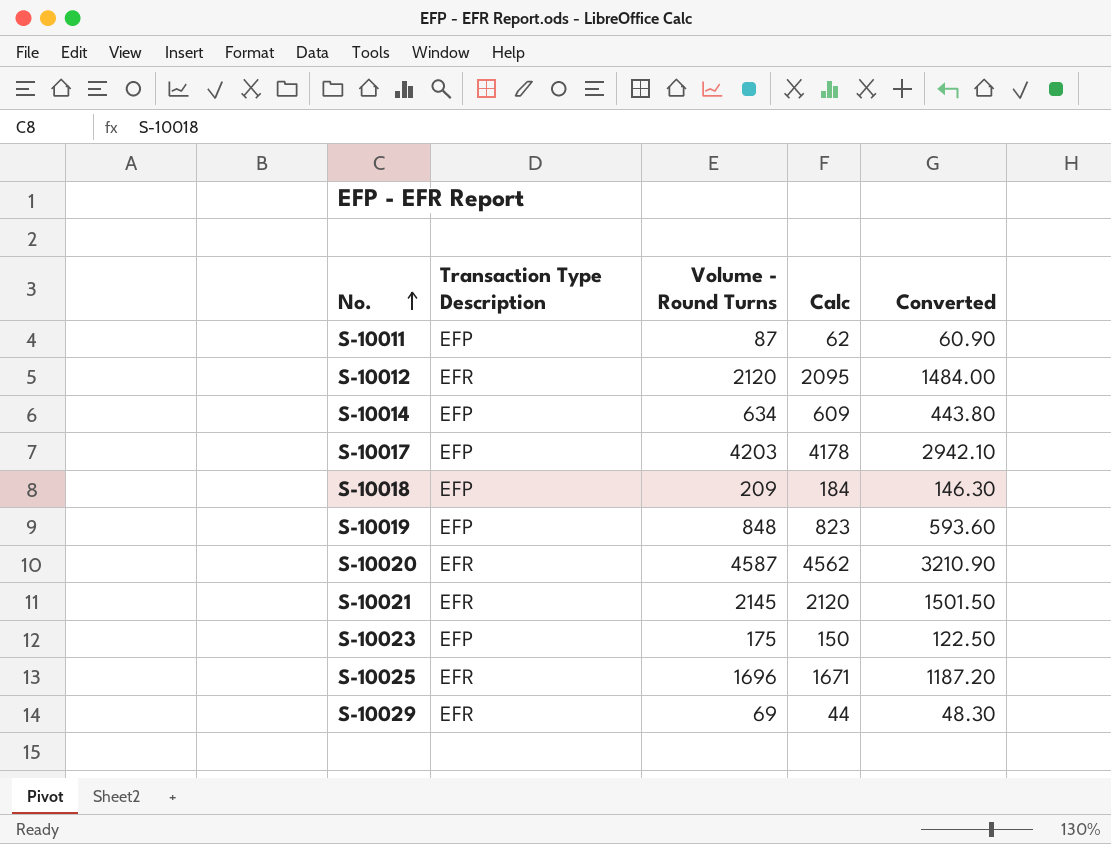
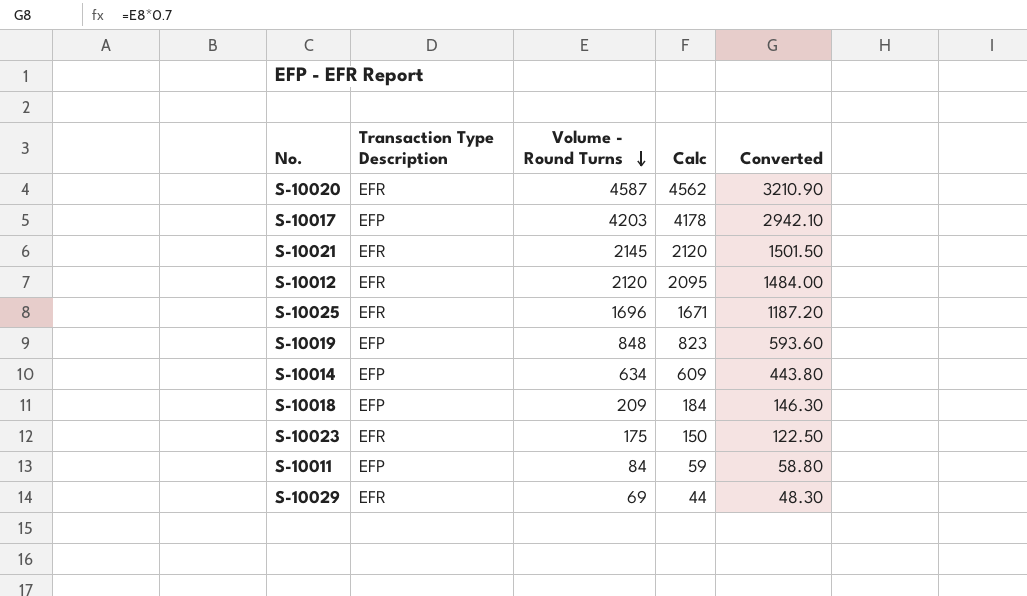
row order: No. ascending -> Volume - Round Turns descending
S-10023 | Transaction Type Description: EFP -> EFR
S-10011 | Volume - Round Turns: 87 -> 84
S-10011 | Calc: 62 -> 59
S-10011 | Converted: 60.90 -> 58.80

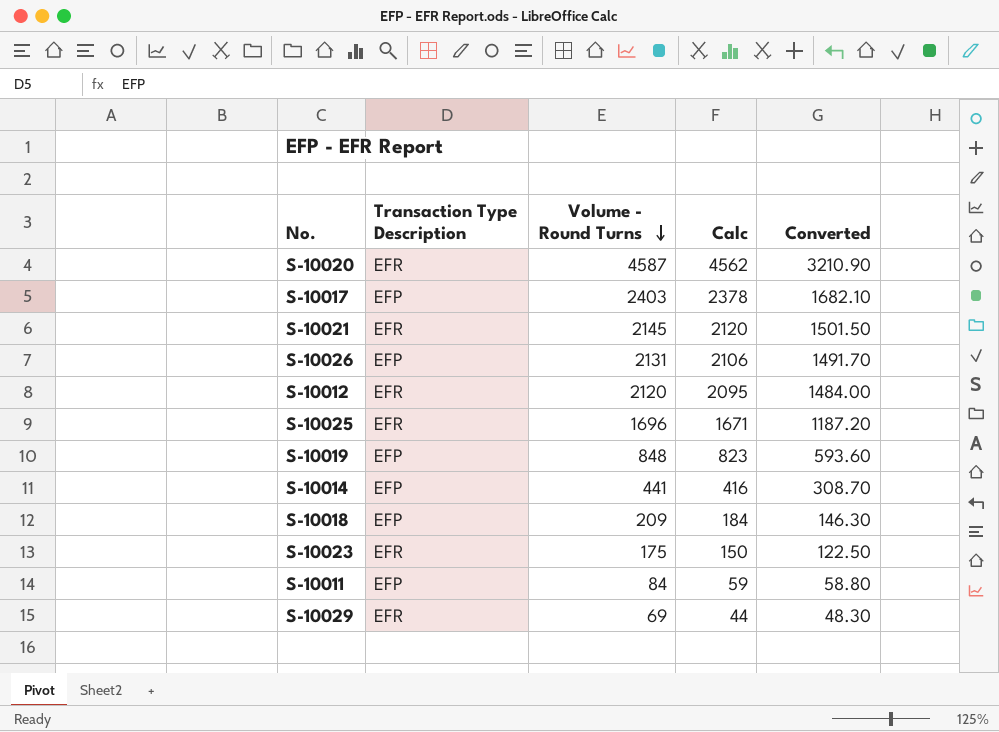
S-10017 | Volume - Round Turns: 4203 -> 2403
S-10017 | Calc: 4178 -> 2378
S-10017 | Converted: 2942.10 -> 1682.10
row S-10026: none -> EFP | 2131 | 2106 | 1491.70
S-10014 | Volume - Round Turns: 634 -> 441
S-10014 | Calc: 609 -> 416
S-10014 | Converted: 443.80 -> 308.70

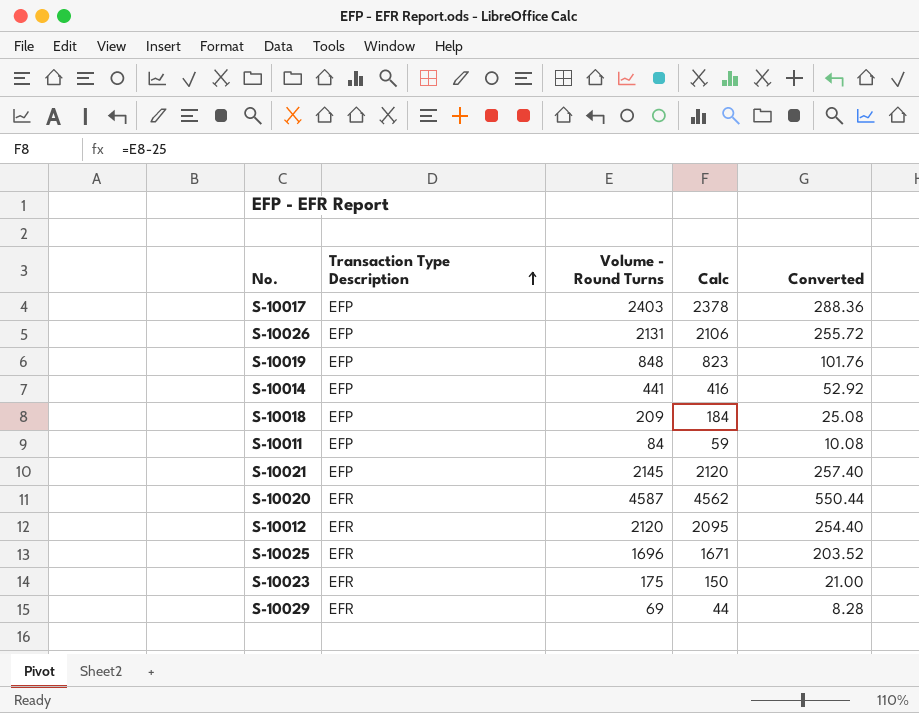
row order: Volume - Round Turns descending -> Transaction Type Description ascending
column Converted | formula: [Volume - Round Turns] * 0.7 -> [Volume - Round Turns] * 0.12
S-10021 | Transaction Type Description: EFR -> EFP

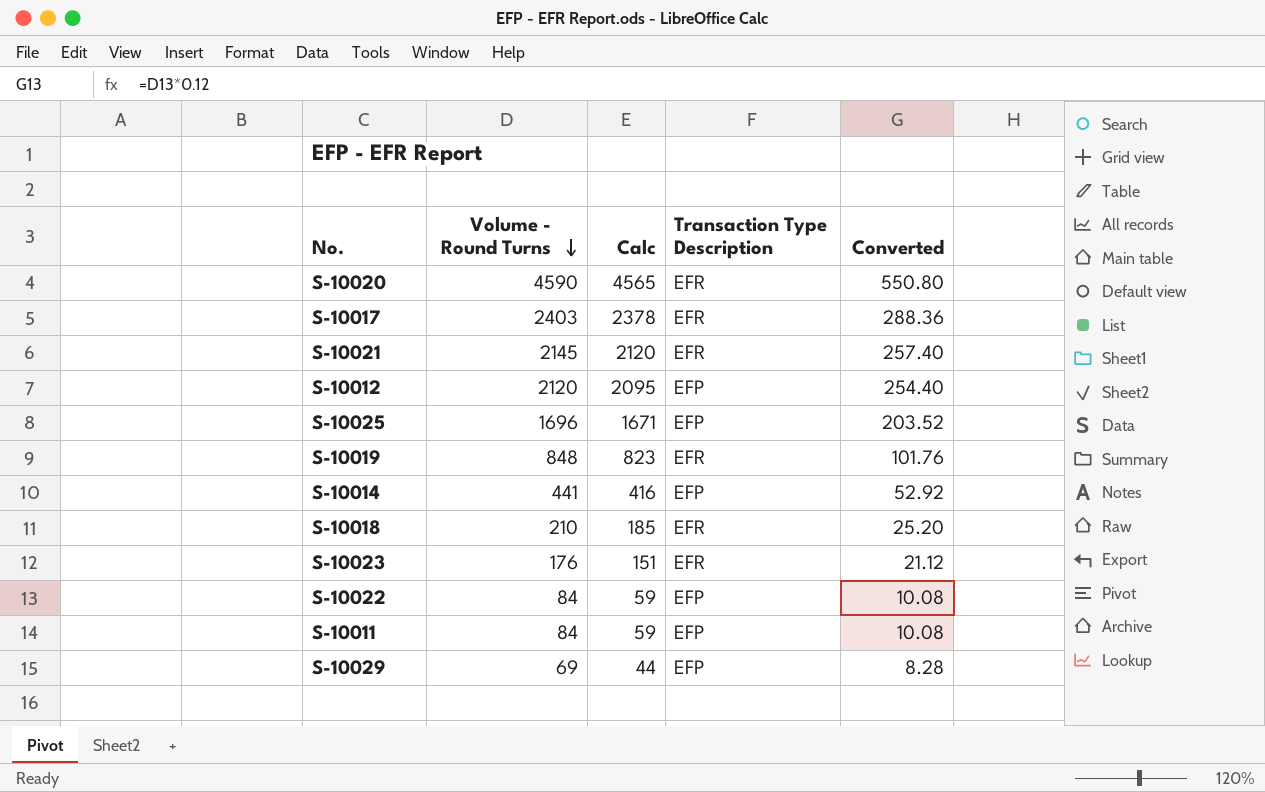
row order: Transaction Type Description ascending -> Volume - Round Turns descending
column Transaction Type Description | position: 2 -> 4
row S-10026: EFP | 2131 | 2106 | 255.72 -> none
S-10020 | Volume - Round Turns: 4587 -> 4590
S-10020 | Calc: 4562 -> 4565
S-10020 | Converted: 550.44 -> 550.80
S-10017 | Transaction Type Description: EFP -> EFR
S-10021 | Transaction Type Description: EFP -> EFR
S-10012 | Transaction Type Description: EFR -> EFP
S-10025 | Transaction Type Description: EFR -> EFP
S-10019 | Transaction Type Description: EFP -> EFR
S-10018 | Volume - Round Turns: 209 -> 210
S-10018 | Calc: 184 -> 185
S-10018 | Transaction Type Description: EFP -> EFR
S-10018 | Converted: 25.08 -> 25.20
S-10023 | Volume - Round Turns: 175 -> 176
S-10023 | Calc: 150 -> 151
S-10023 | Converted: 21.00 -> 21.12
row S-10022: none -> 84 | 59 | EFP | 10.08
S-10029 | Transaction Type Description: EFR -> EFP

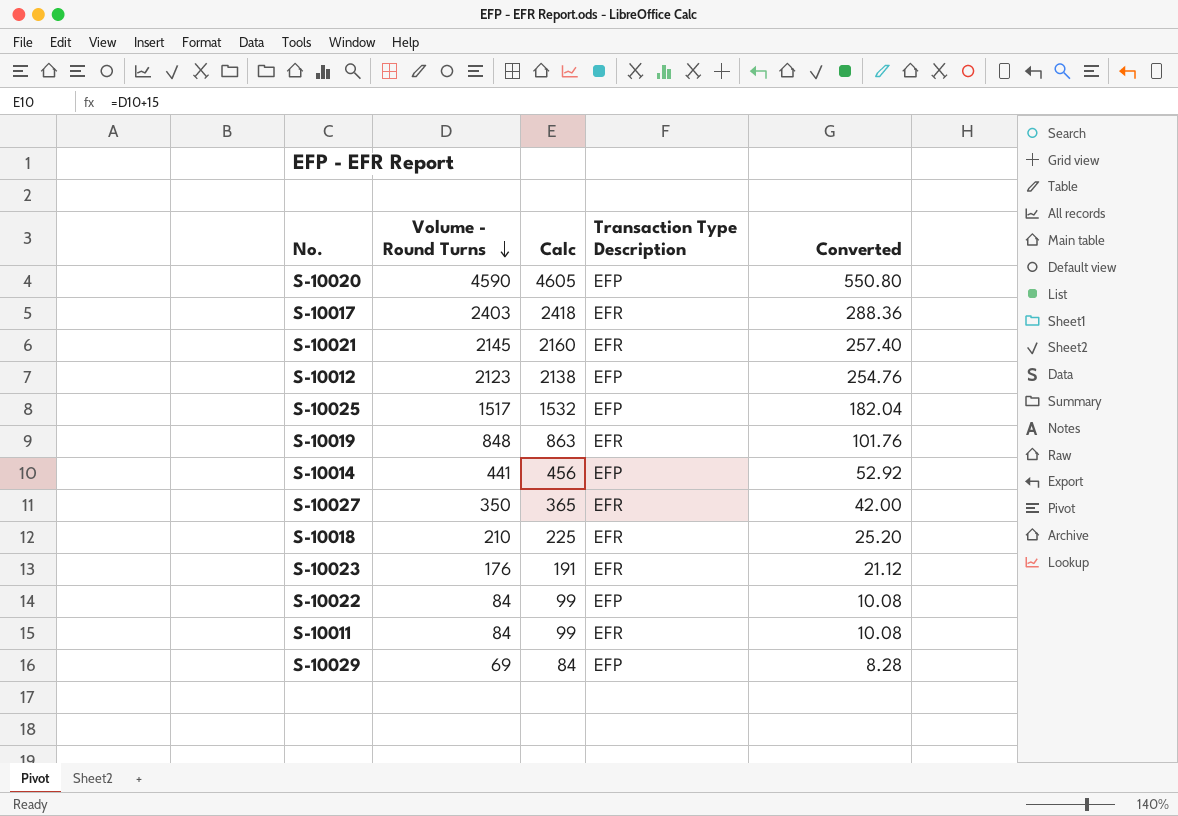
column Calc | formula: [Volume - Round Turns] - 25 -> [Volume - Round Turns] + 15
S-10020 | Transaction Type Description: EFR -> EFP
S-10012 | Volume - Round Turns: 2120 -> 2123
S-10012 | Converted: 254.40 -> 254.76
S-10025 | Volume - Round Turns: 1696 -> 1517
S-10025 | Converted: 203.52 -> 182.04
row S-10027: none -> 350 | 365 | EFR | 42.00
S-10011 | Transaction Type Description: EFP -> EFR

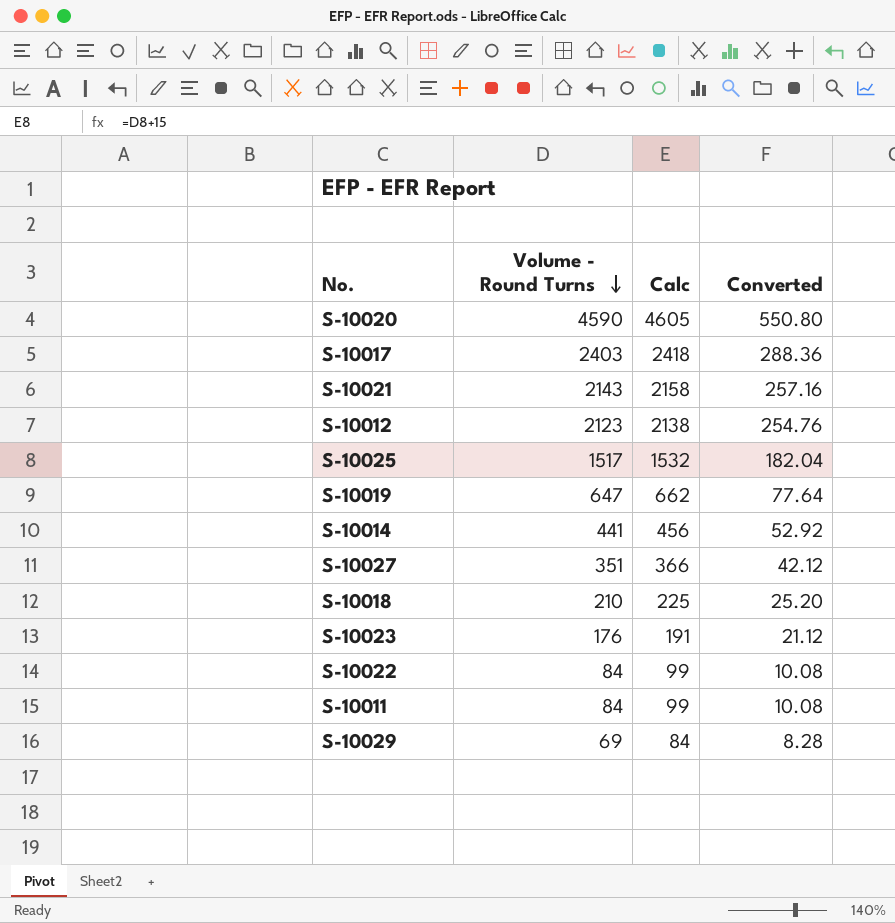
column Transaction Type Description | position: 4 -> none
S-10021 | Volume - Round Turns: 2145 -> 2143
S-10021 | Calc: 2160 -> 2158
S-10021 | Converted: 257.40 -> 257.16
S-10019 | Volume - Round Turns: 848 -> 647
S-10019 | Calc: 863 -> 662
S-10019 | Converted: 101.76 -> 77.64
S-10027 | Volume - Round Turns: 350 -> 351
S-10027 | Calc: 365 -> 366
S-10027 | Converted: 42.00 -> 42.12

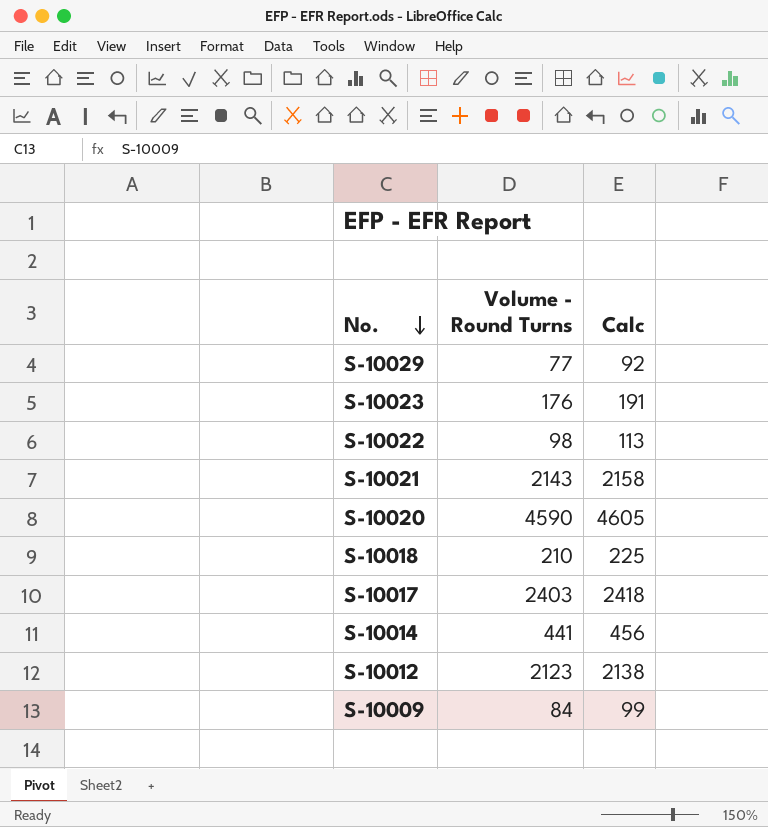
row order: Volume - Round Turns descending -> No. descending
column Converted | formula: [Volume - Round Turns] * 0.12 -> none
row S-10025: 1517 | 1532 | 182.04 -> none
row S-10019: 647 | 662 | 77.64 -> none
row S-10027: 351 | 366 | 42.12 -> none
row S-10011: 84 | 99 | 10.08 -> none
S-10029 | Volume - Round Turns: 69 -> 77
S-10029 | Calc: 84 -> 92
S-10022 | Volume - Round Turns: 84 -> 98
S-10022 | Calc: 99 -> 113
row S-10009: none -> 84 | 99

